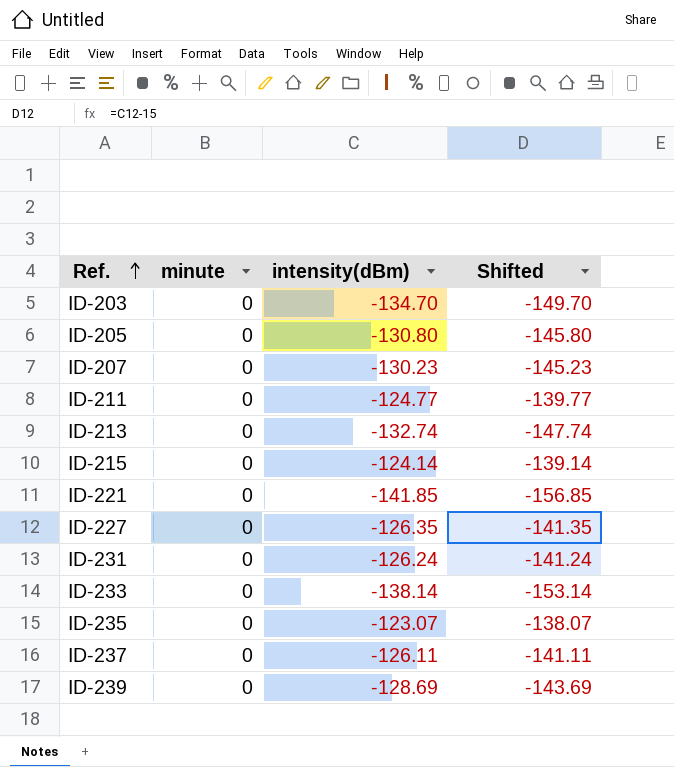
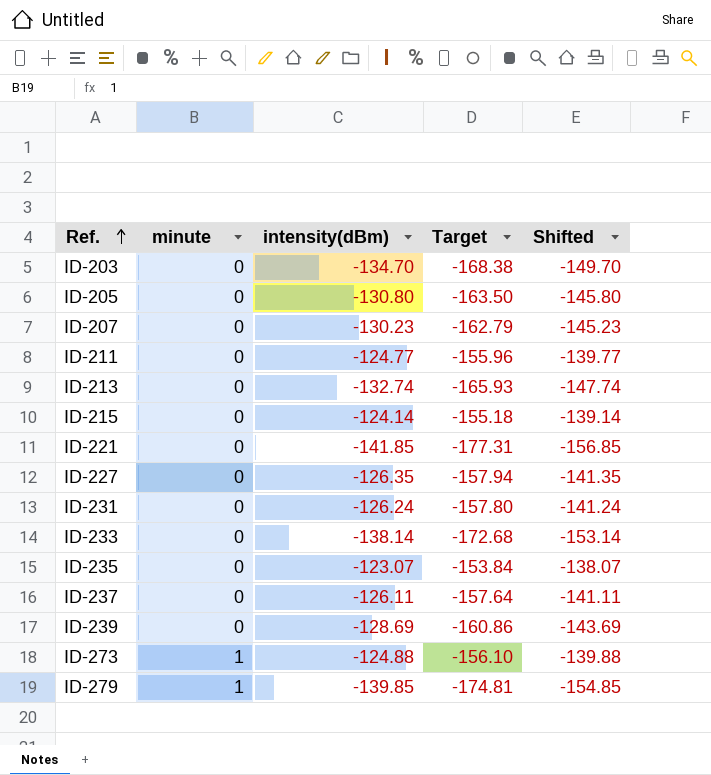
column Target | formula: none -> [intensity(dBm)] * 1.25
row ID-273: none -> 1 | -124.88 | -156.10 | -139.88
row ID-279: none -> 1 | -139.85 | -174.81 | -154.85

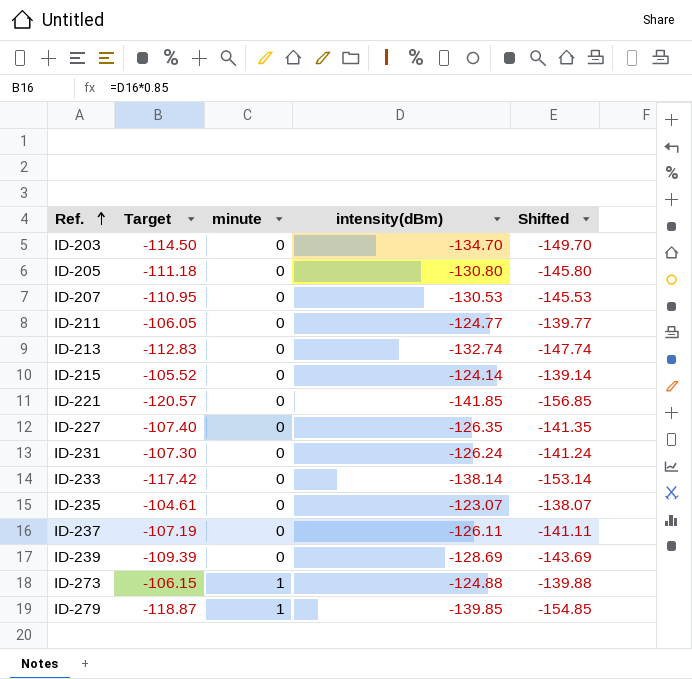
column Target | formula: [intensity(dBm)] * 1.25 -> [intensity(dBm)] * 0.85
column Target | position: 4 -> 2
ID-207 | intensity(dBm): -130.23 -> -130.53
ID-207 | Shifted: -145.23 -> -145.53

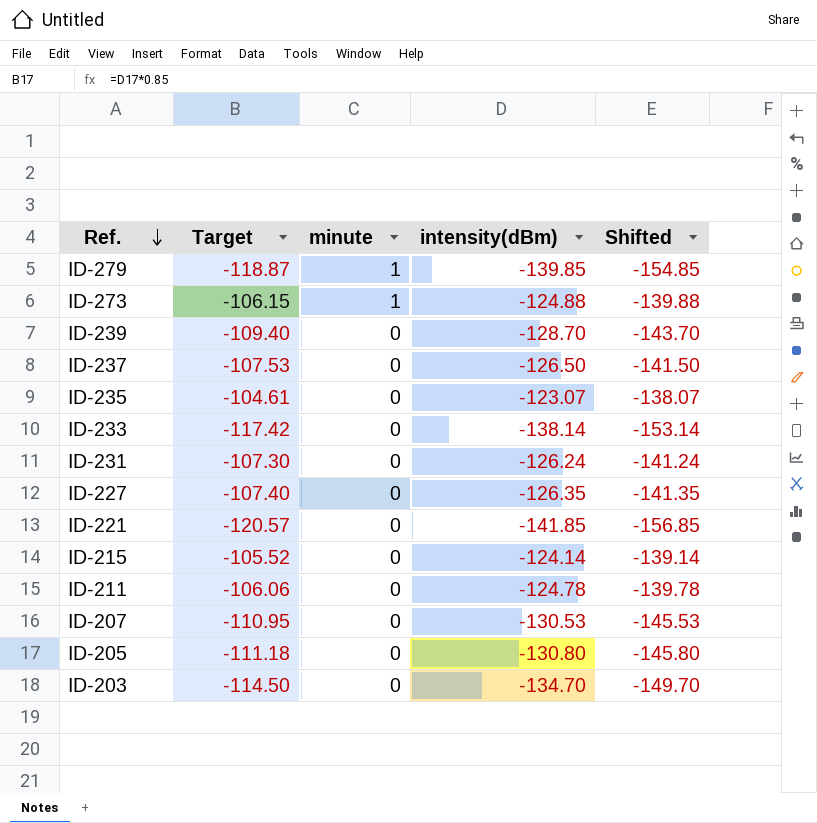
row order: Ref. ascending -> Ref. descending
row ID-213: -112.83 | 0 | -132.74 | -147.74 -> none
ID-239 | Target: -109.39 -> -109.40
ID-239 | intensity(dBm): -128.69 -> -128.70
ID-239 | Shifted: -143.69 -> -143.70
ID-237 | Target: -107.19 -> -107.53
ID-237 | intensity(dBm): -126.11 -> -126.50
ID-237 | Shifted: -141.11 -> -141.50
ID-211 | Target: -106.05 -> -106.06
ID-211 | intensity(dBm): -124.77 -> -124.78
ID-211 | Shifted: -139.77 -> -139.78

